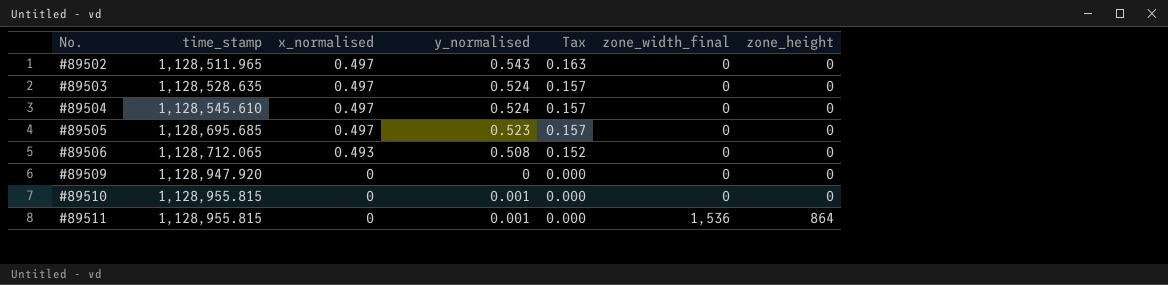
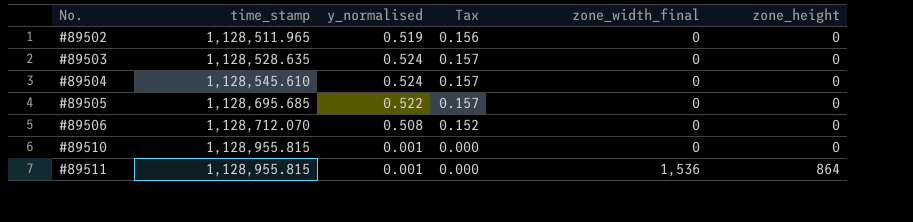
column x_normalised | position: 3 -> none
row #89509: 1,128,947.920 | 0 | 0 | 0.000 | 0 | 0 -> none
#89502 | y_normalised: 0.543 -> 0.519
#89502 | Tax: 0.163 -> 0.156
#89505 | y_normalised: 0.523 -> 0.522
#89506 | time_stamp: 1,128,712.065 -> 1,128,712.070

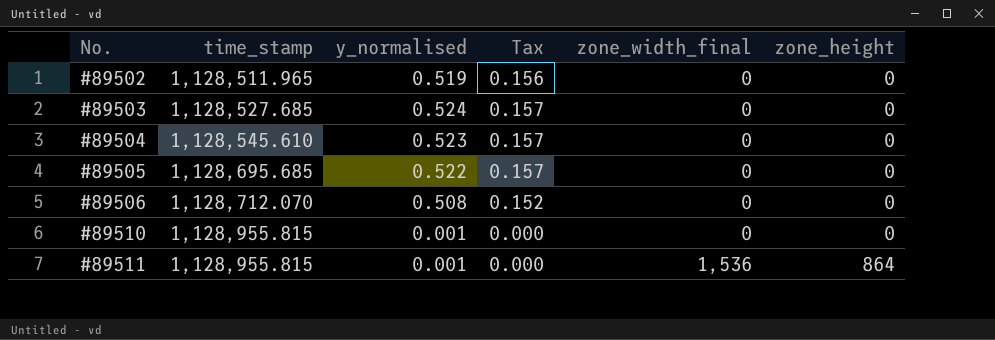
#89503 | time_stamp: 1,128,528.635 -> 1,128,527.685
#89504 | y_normalised: 0.524 -> 0.523

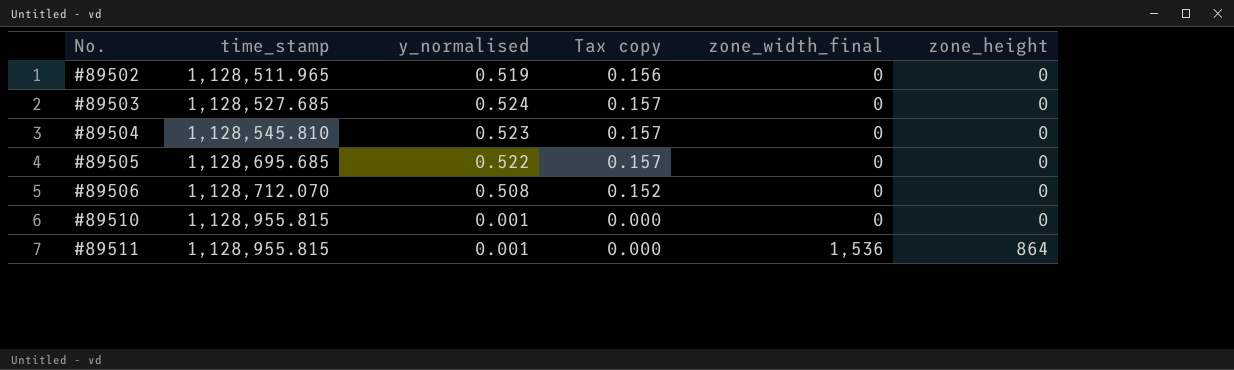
column name: Tax -> Tax copy
#89504 | time_stamp: 1,128,545.610 -> 1,128,545.810

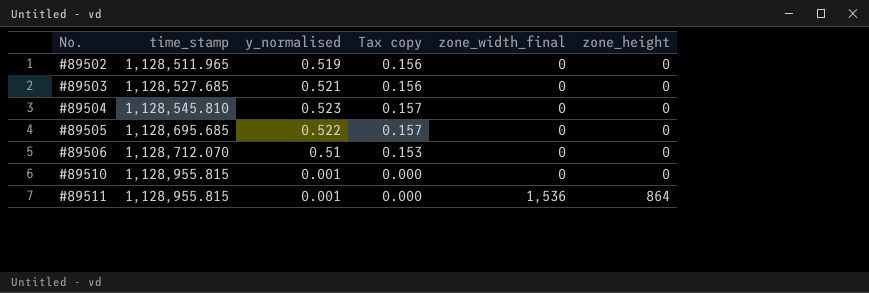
#89503 | y_normalised: 0.524 -> 0.521
#89503 | Tax copy: 0.157 -> 0.156
#89506 | y_normalised: 0.508 -> 0.51
#89506 | Tax copy: 0.152 -> 0.153

